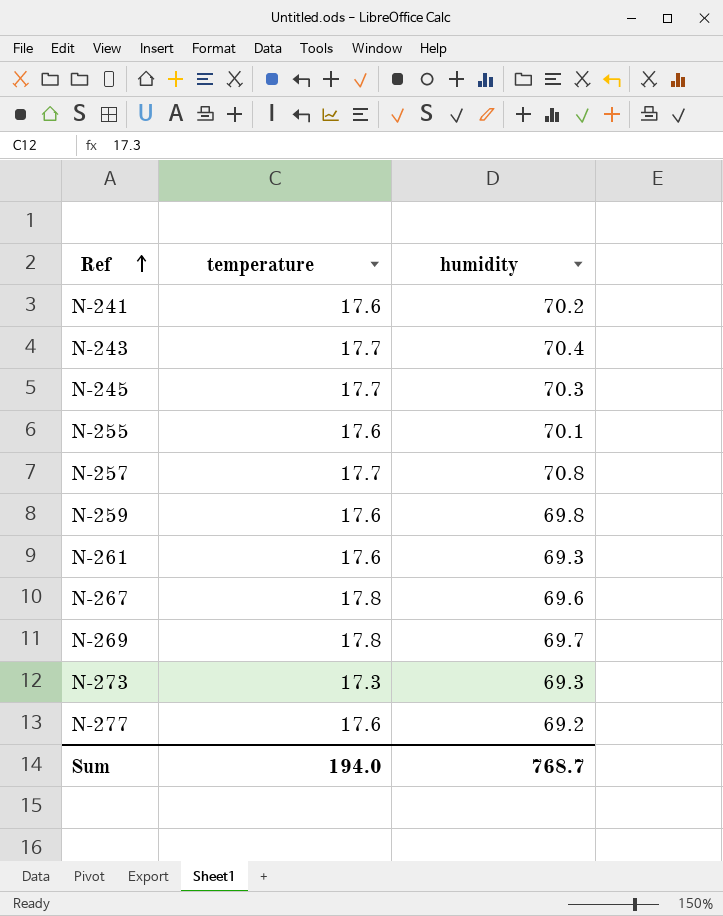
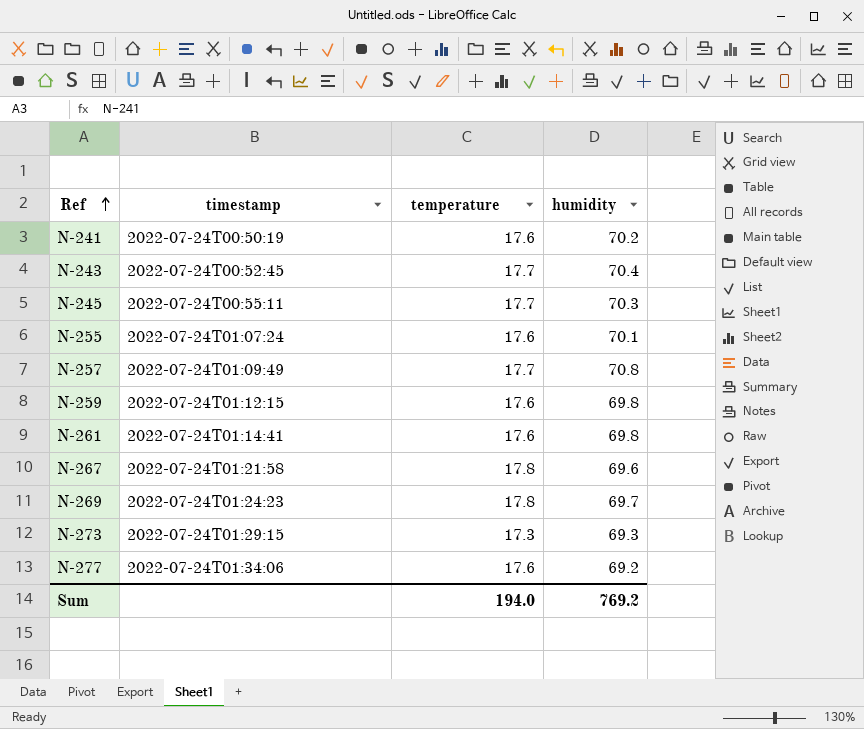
column timestamp | position: none -> 2
N-261 | humidity: 69.3 -> 69.8
Sum | humidity: 768.7 -> 769.2

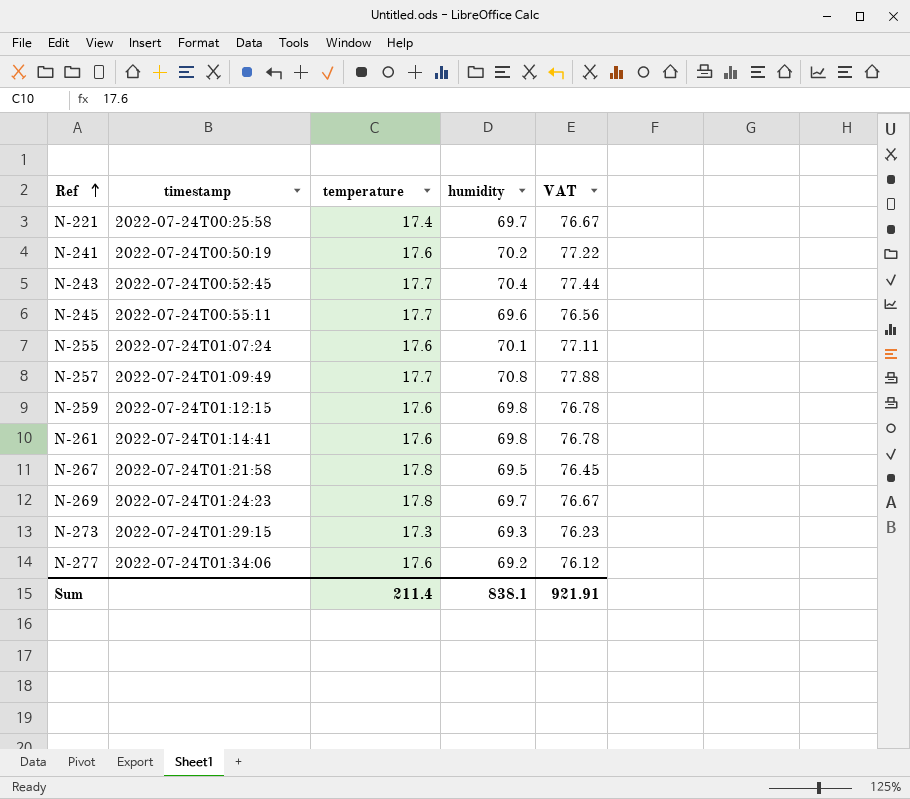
column VAT | formula: none -> [humidity] * 1.1
row N-221: none -> 2022-07-24T00:25:58 | 17.4 | 69.7 | 76.67
N-245 | humidity: 70.3 -> 69.6
N-267 | humidity: 69.6 -> 69.5
Sum | temperature: 194.0 -> 211.4
Sum | humidity: 769.2 -> 838.1

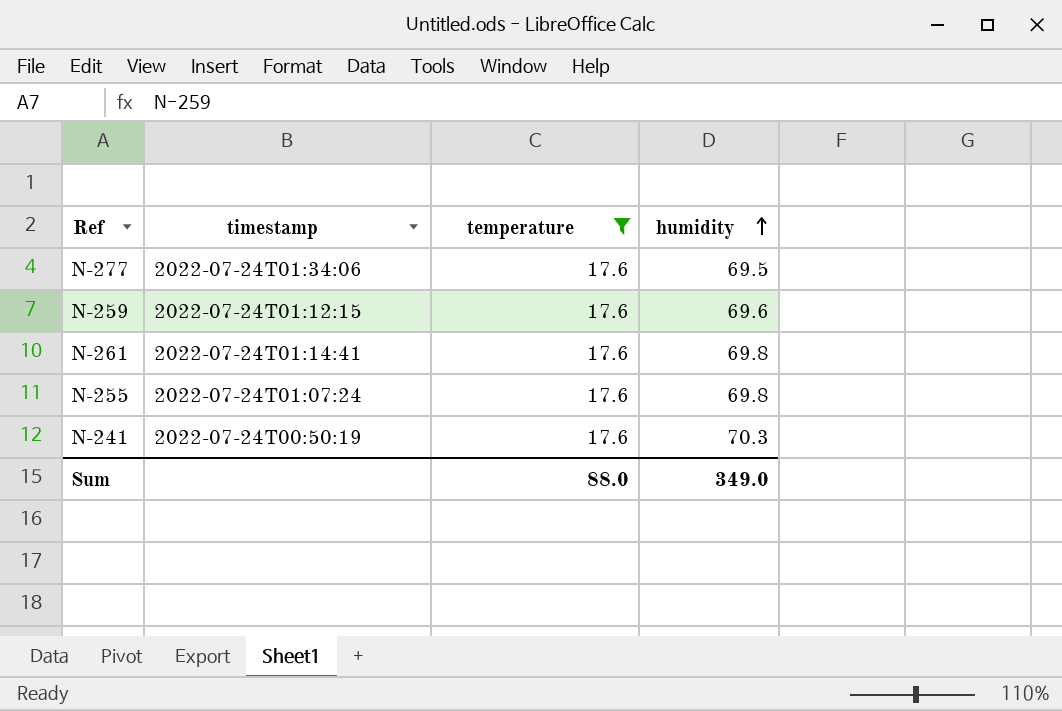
filter: none -> temperature = 17.6
row order: Ref ascending -> humidity ascending
column VAT | formula: [humidity] * 1.1 -> none
N-277 | humidity: 69.2 -> 69.5
N-259 | humidity: 69.8 -> 69.6
N-255 | humidity: 70.1 -> 69.8
N-241 | humidity: 70.2 -> 70.3
Sum | temperature: 211.4 -> 88.0
Sum | humidity: 838.1 -> 349.0

